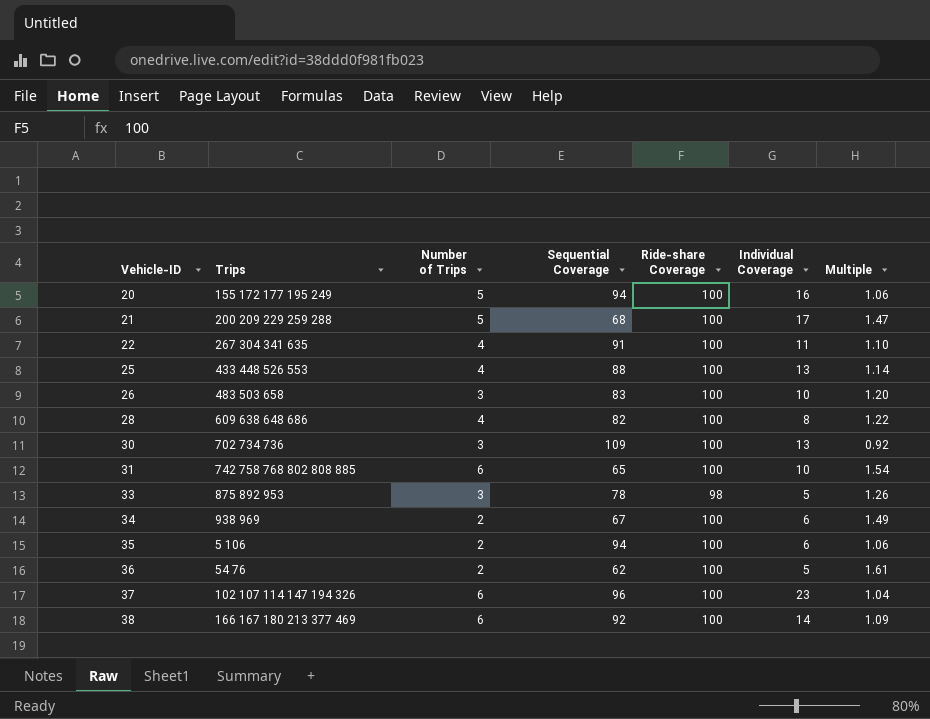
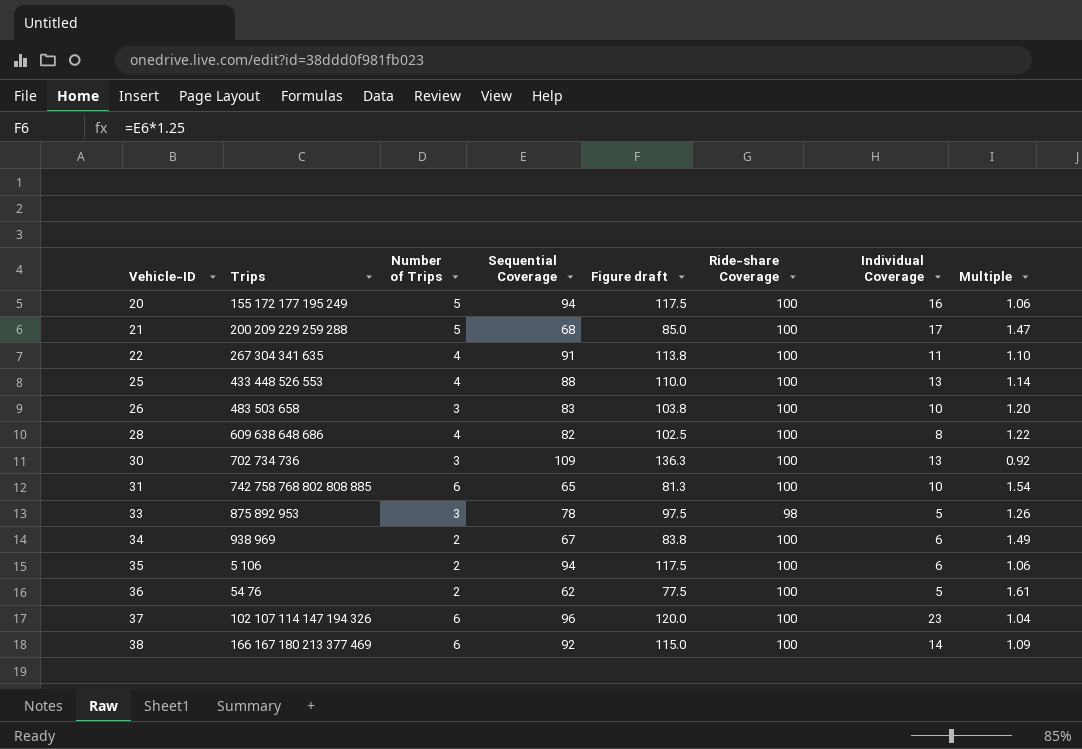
column Figure draft | formula: none -> [Sequential Coverage] * 1.25

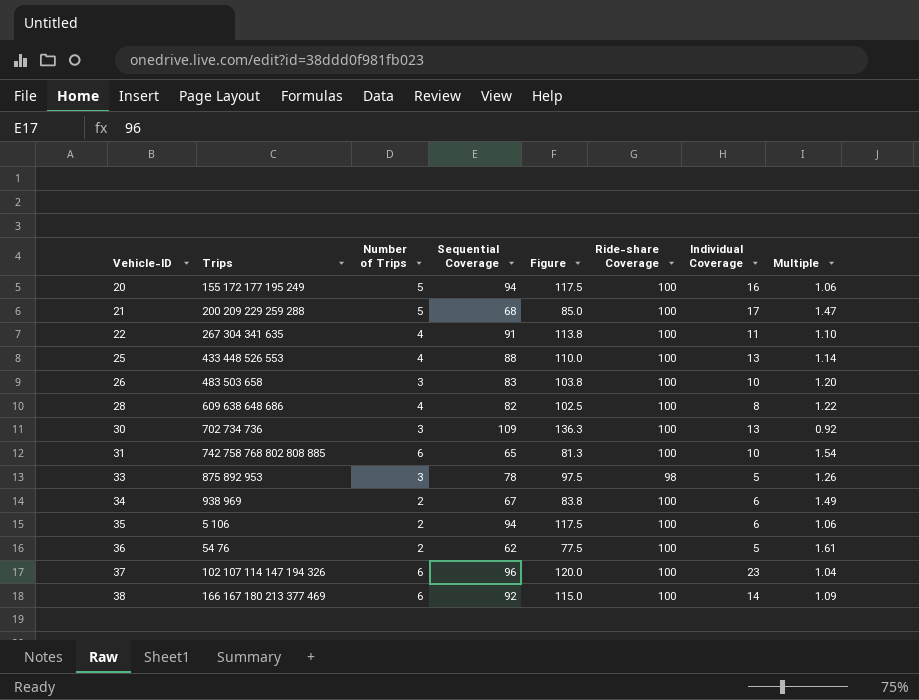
column name: Figure draft -> Figure

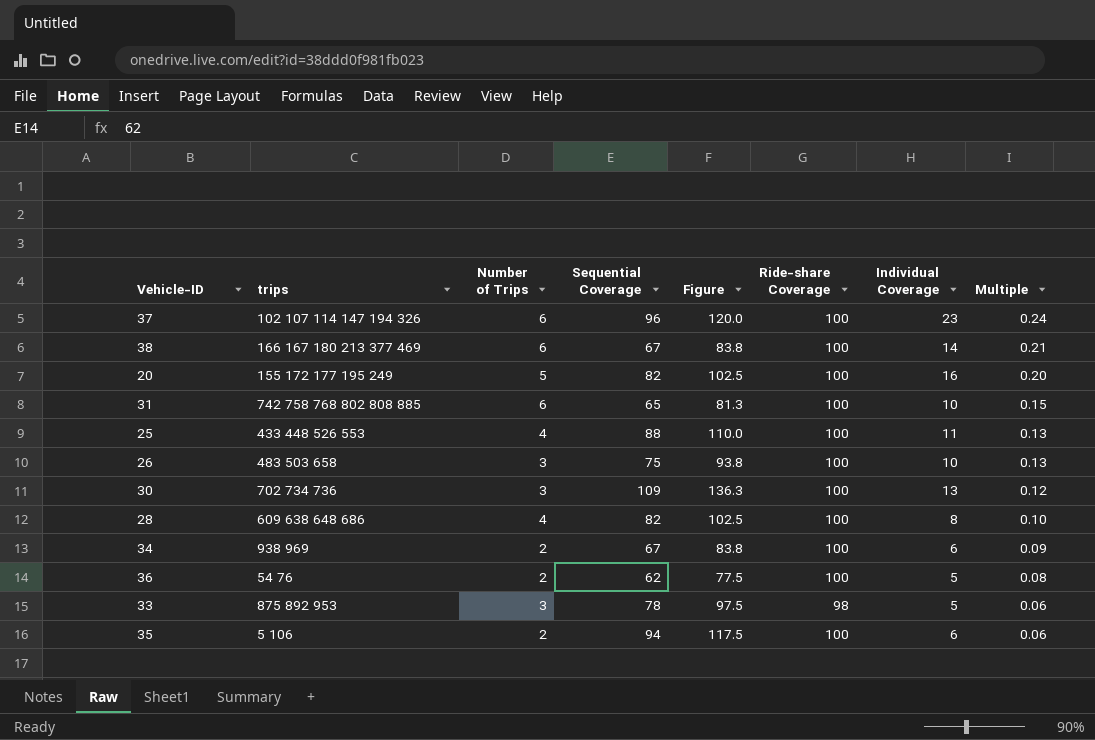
row order: Vehicle-ID ascending -> Multiple descending
column name: Trips -> trips
column Multiple | formula: [Ride-share Coverage] / [Sequential Coverage] -> [Individual Coverage] / [Sequential Coverage]
row 21: 200 209 229 259 288 | 5 | 68 | 85.0 | 100 | 17 | 1.47 -> none
row 22: 267 304 341 635 | 4 | 91 | 113.8 | 100 | 11 | 1.10 -> none
38 | Sequential Coverage: 92 -> 67
38 | Figure: 115.0 -> 83.8
20 | Sequential Coverage: 94 -> 82
20 | Figure: 117.5 -> 102.5
25 | Individual Coverage: 13 -> 11
26 | Sequential Coverage: 83 -> 75
26 | Figure: 103.8 -> 93.8

